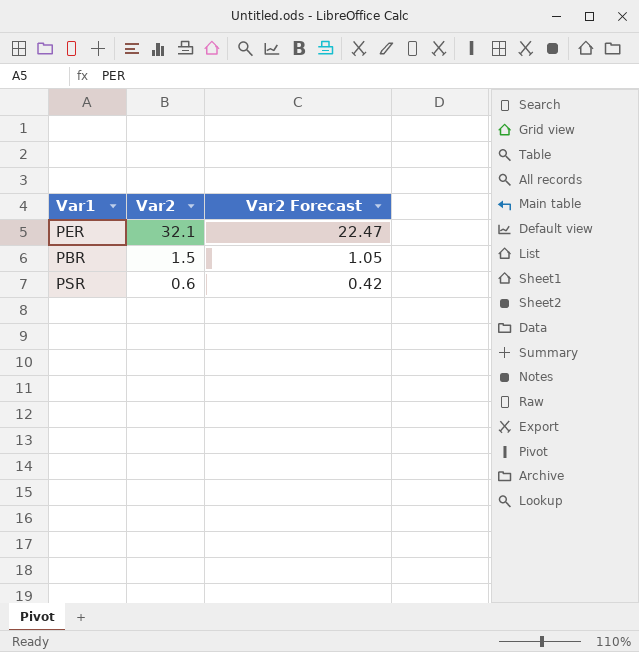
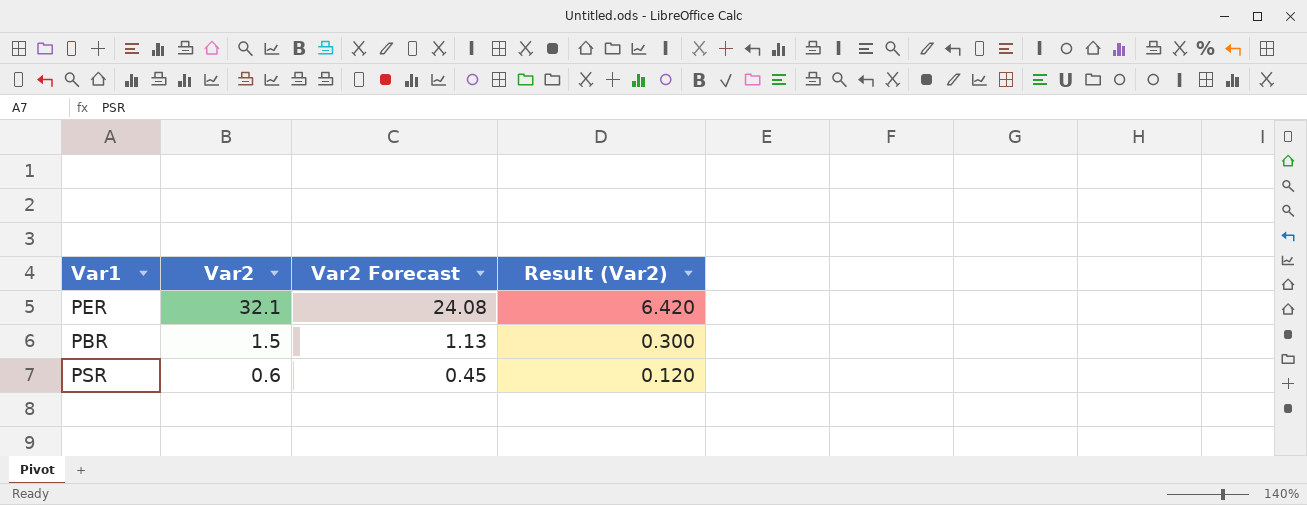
column Var2 Forecast | formula: [Var2] * 0.7 -> [Var2] * 0.75
column Result (Var2) | formula: none -> [Var2] * 0.2

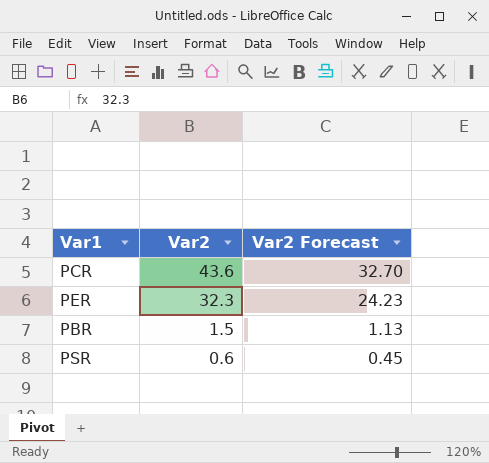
column Result (Var2) | formula: [Var2] * 0.2 -> none
row PCR: none -> 43.6 | 32.70
PER | Var2: 32.1 -> 32.3
PER | Var2 Forecast: 24.08 -> 24.23

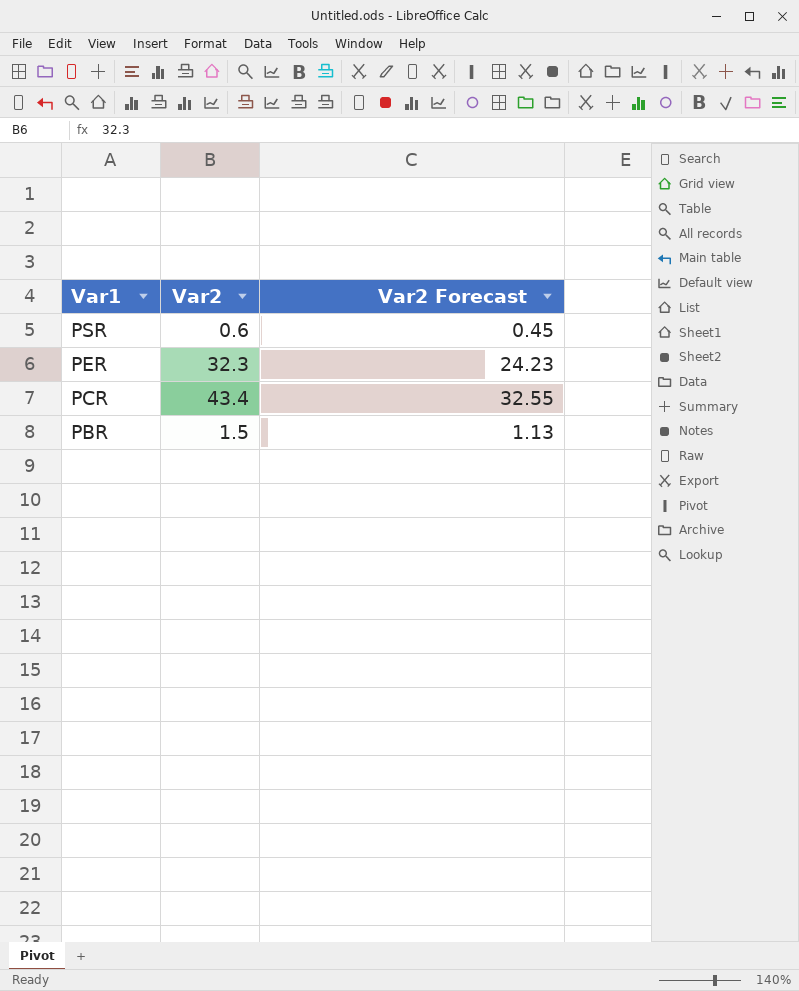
row order: Var2 descending -> Var1 descending
PCR | Var2: 43.6 -> 43.4
PCR | Var2 Forecast: 32.70 -> 32.55

